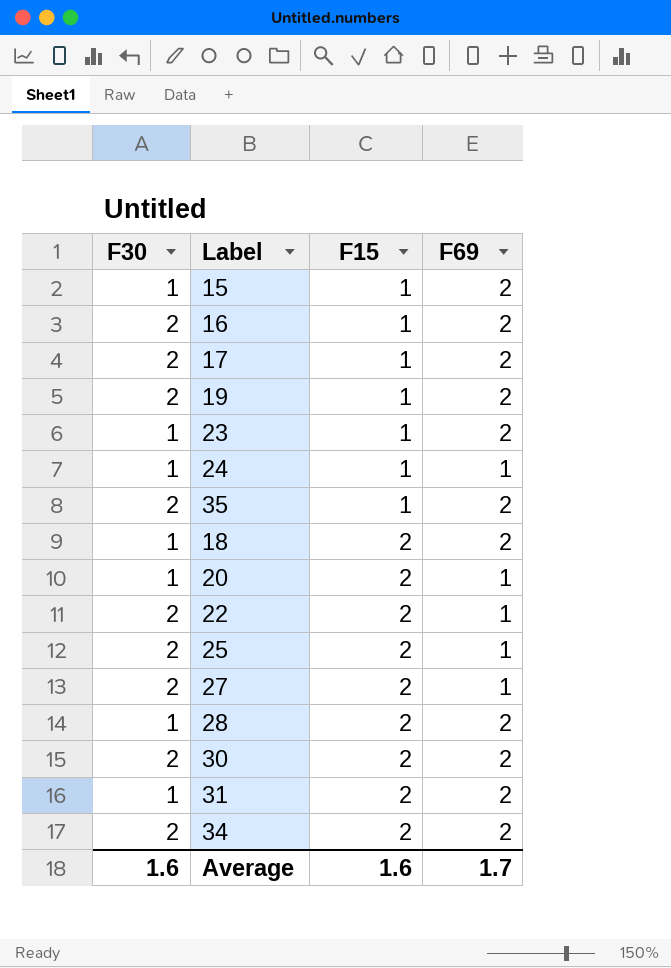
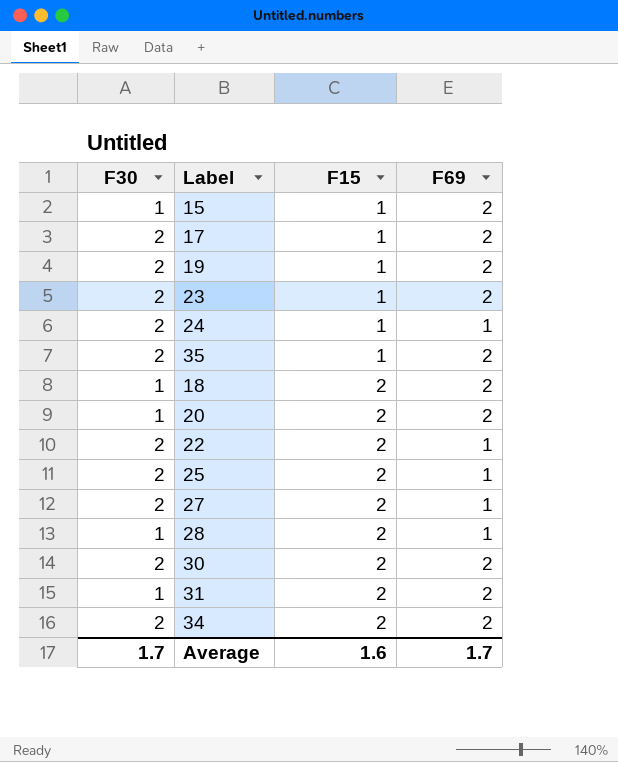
row 16: 2 | 1 | 2 -> none
23 | F30: 1 -> 2
24 | F30: 1 -> 2
20 | F69: 1 -> 2
28 | F69: 2 -> 1
Average | F30: 1.6 -> 1.7

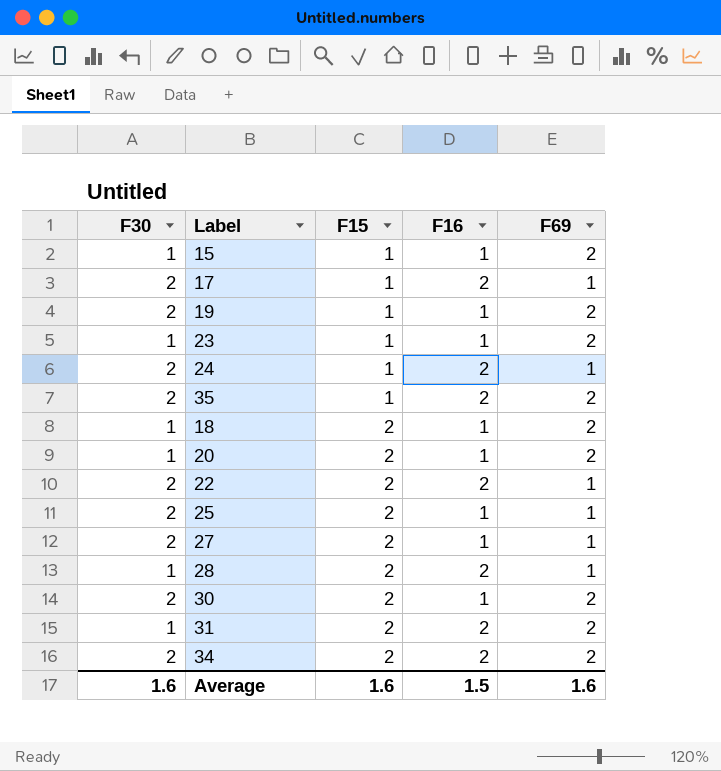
column F16 | position: none -> 4
17 | F69: 2 -> 1
23 | F30: 2 -> 1
Average | F30: 1.7 -> 1.6
Average | F69: 1.7 -> 1.6

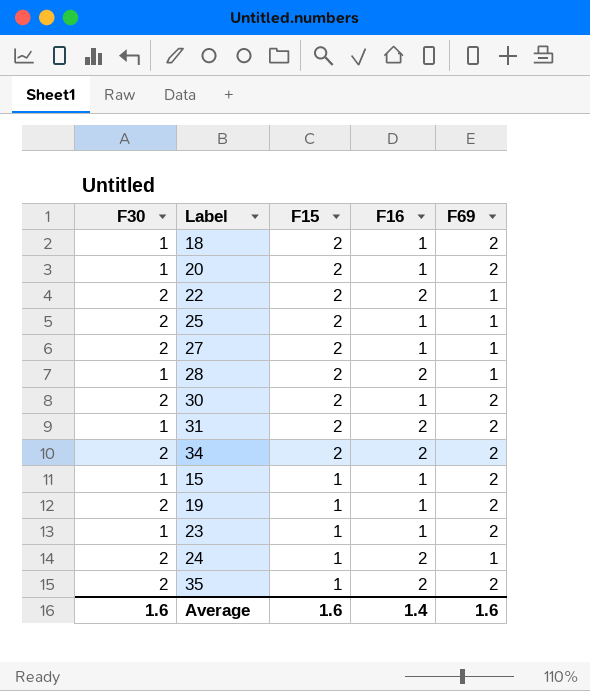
row order: F15 ascending -> F15 descending
row 17: 2 | 1 | 2 | 1 -> none
Average | F16: 1.5 -> 1.4

